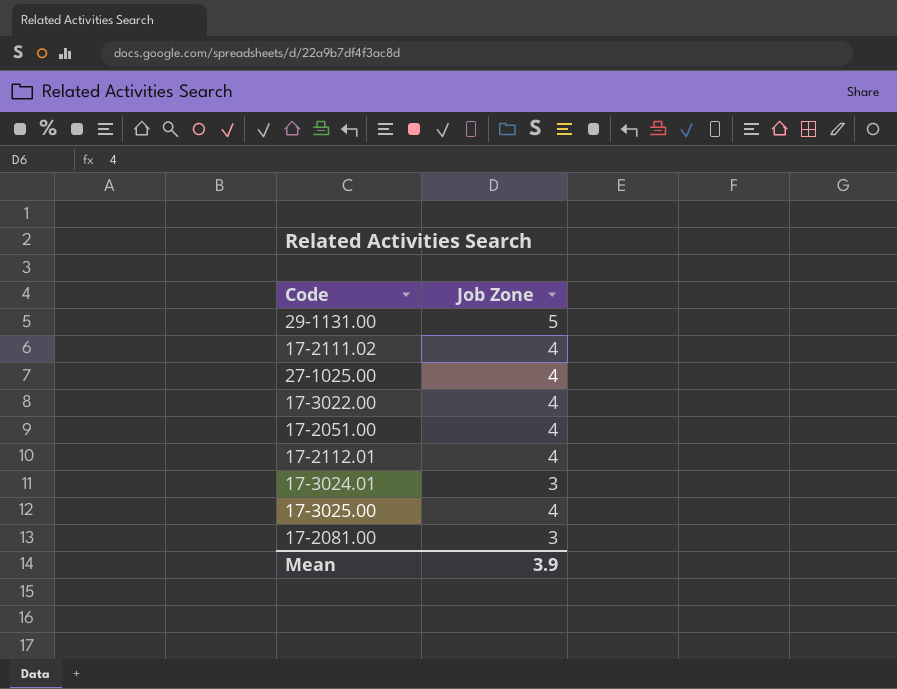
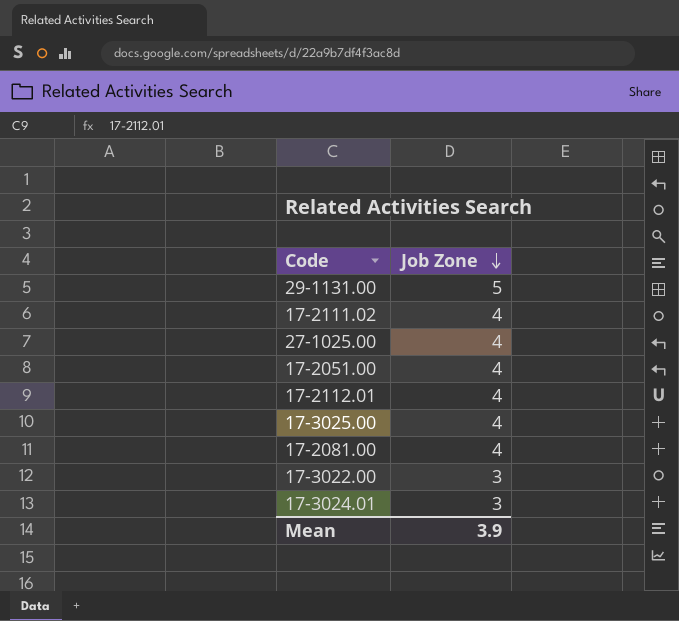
row order: none -> Job Zone descending
17-2081.00 | Job Zone: 3 -> 4
17-3022.00 | Job Zone: 4 -> 3

